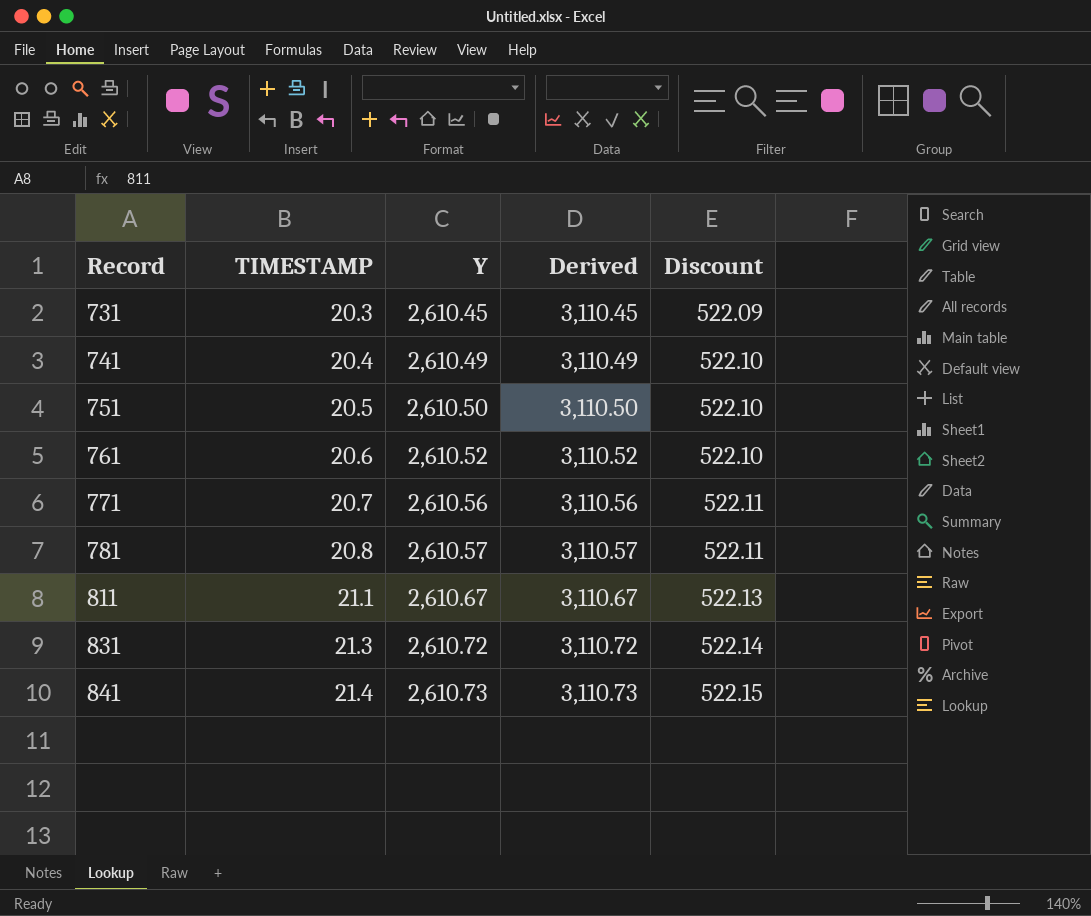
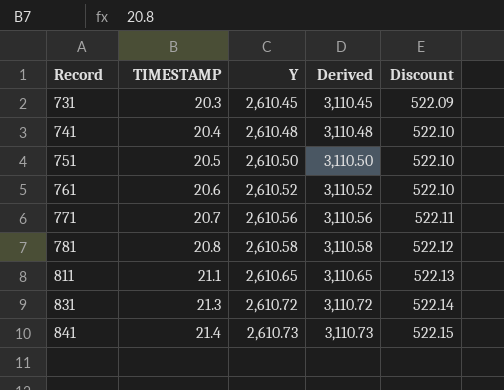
741 | Y: 2,610.49 -> 2,610.48
741 | Derived: 3,110.49 -> 3,110.48
781 | Y: 2,610.57 -> 2,610.58
781 | Derived: 3,110.57 -> 3,110.58
781 | Discount: 522.11 -> 522.12
811 | Y: 2,610.67 -> 2,610.65
811 | Derived: 3,110.67 -> 3,110.65

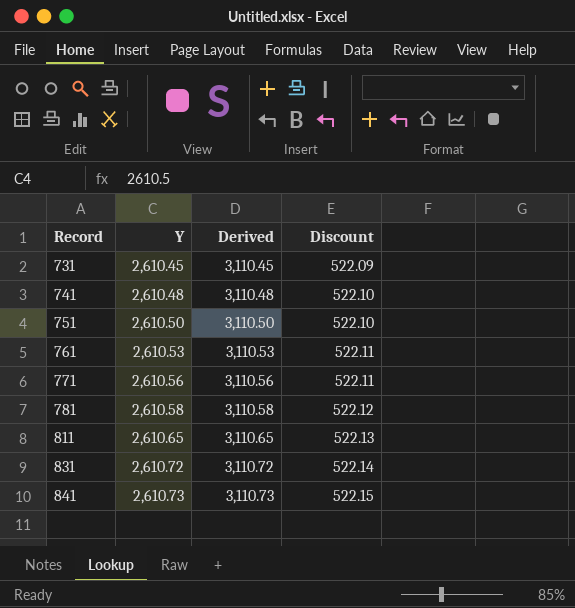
column TIMESTAMP | position: 2 -> none
761 | Y: 2,610.52 -> 2,610.53
761 | Derived: 3,110.52 -> 3,110.53
761 | Discount: 522.10 -> 522.11

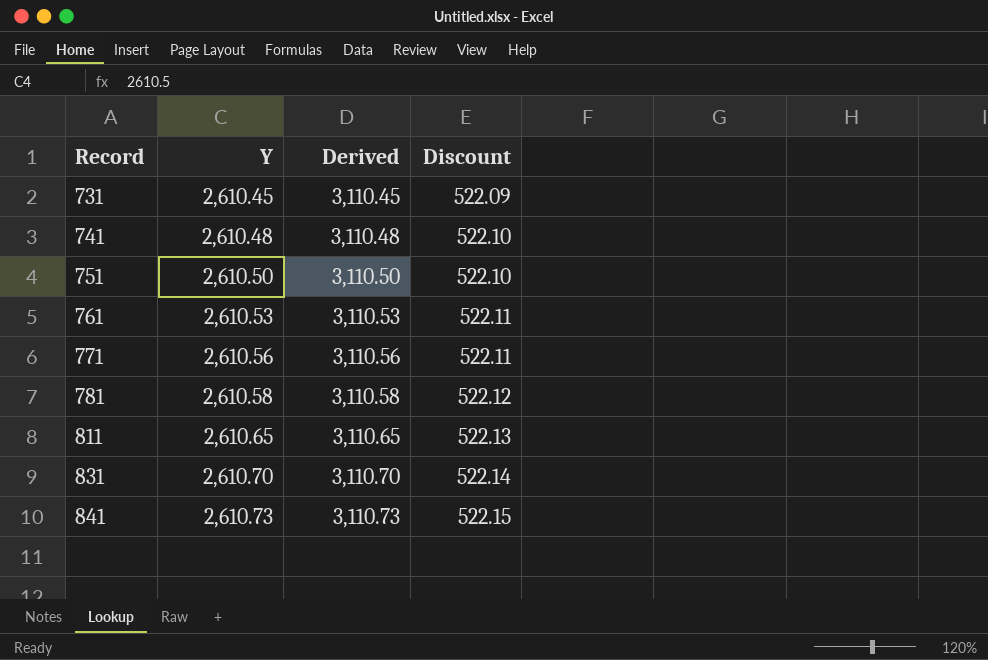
831 | Y: 2,610.72 -> 2,610.70
831 | Derived: 3,110.72 -> 3,110.70

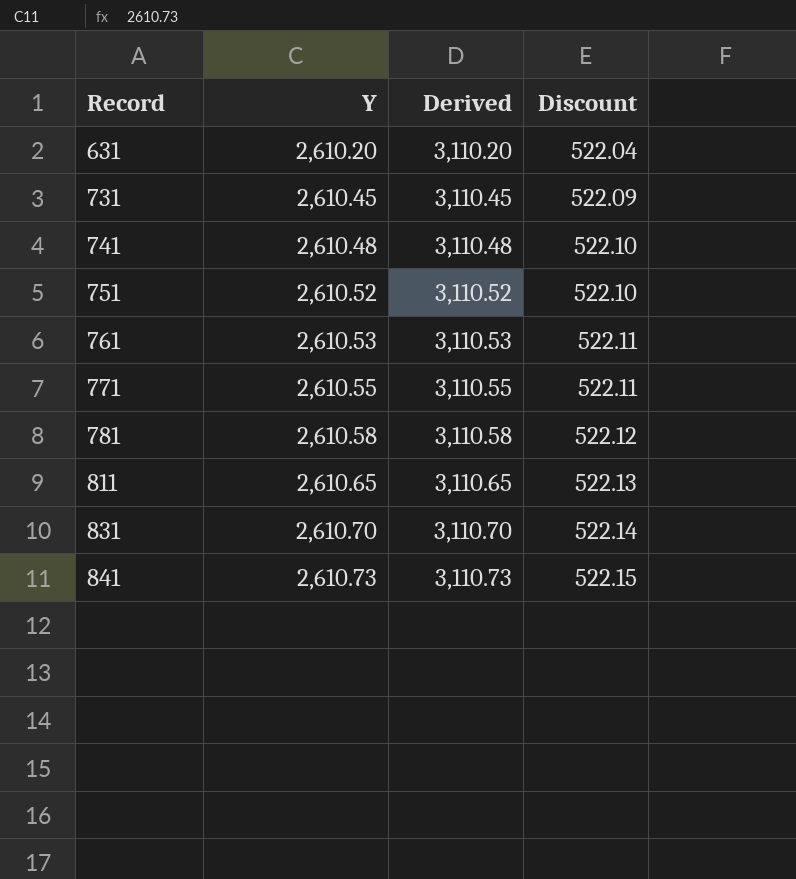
row 631: none -> 2,610.20 | 3,110.20 | 522.04
751 | Y: 2,610.50 -> 2,610.52
751 | Derived: 3,110.50 -> 3,110.52
771 | Y: 2,610.56 -> 2,610.55
771 | Derived: 3,110.56 -> 3,110.55

